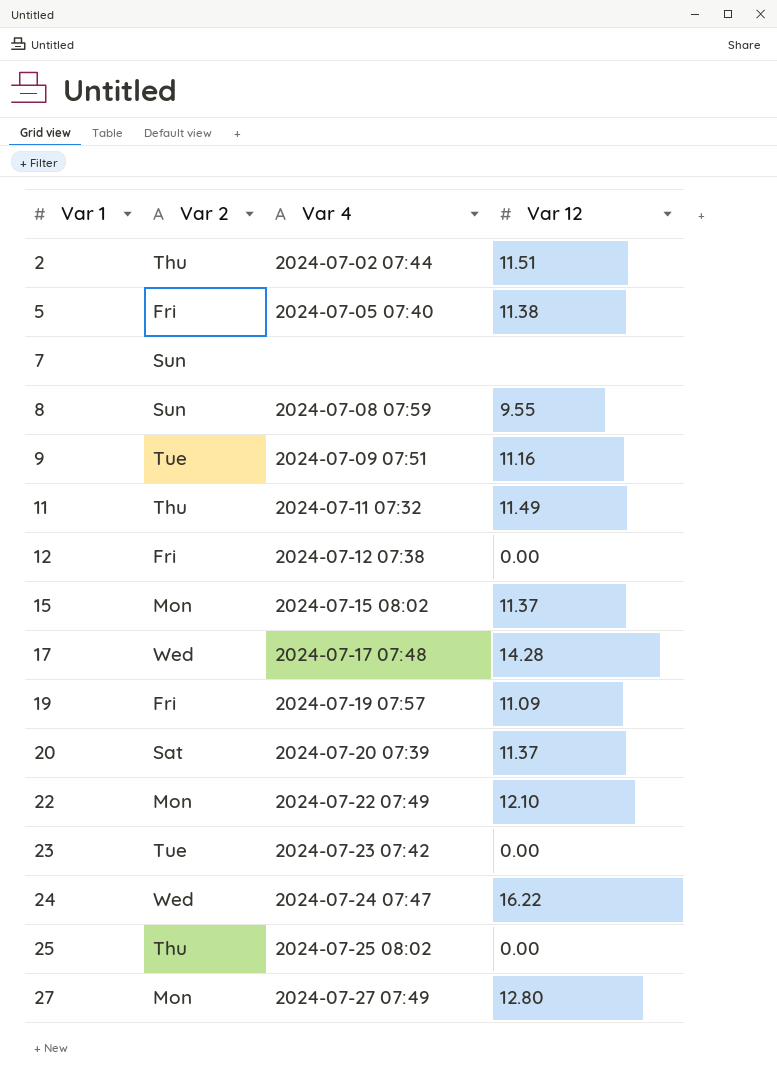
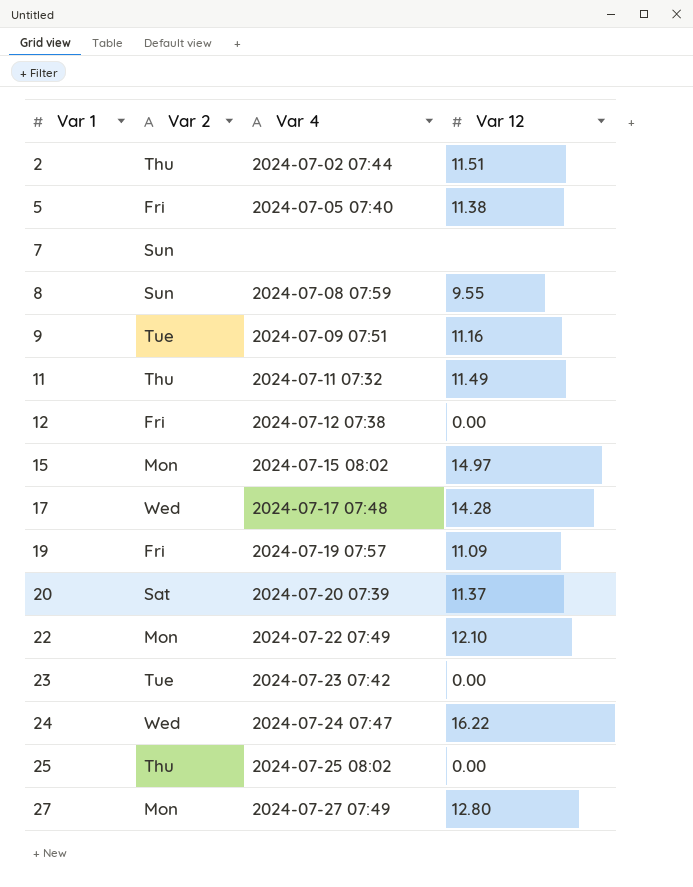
15 | Var 12: 11.37 -> 14.97

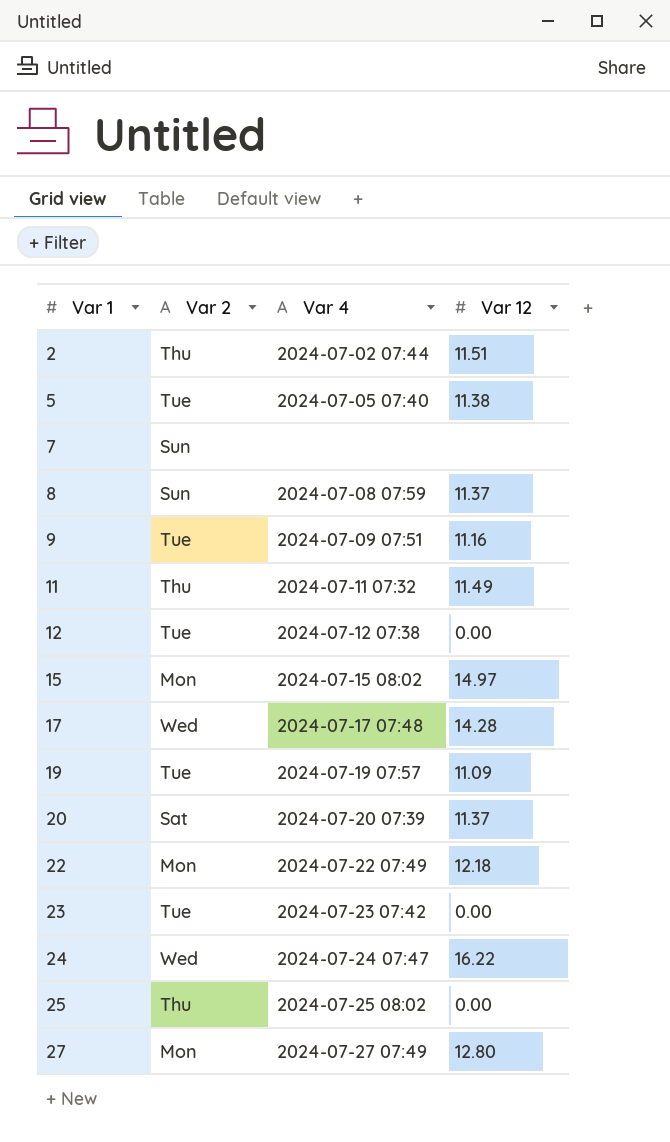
5 | Var 2: Fri -> Tue
8 | Var 12: 9.55 -> 11.37
12 | Var 2: Fri -> Tue
19 | Var 2: Fri -> Tue
22 | Var 12: 12.10 -> 12.18

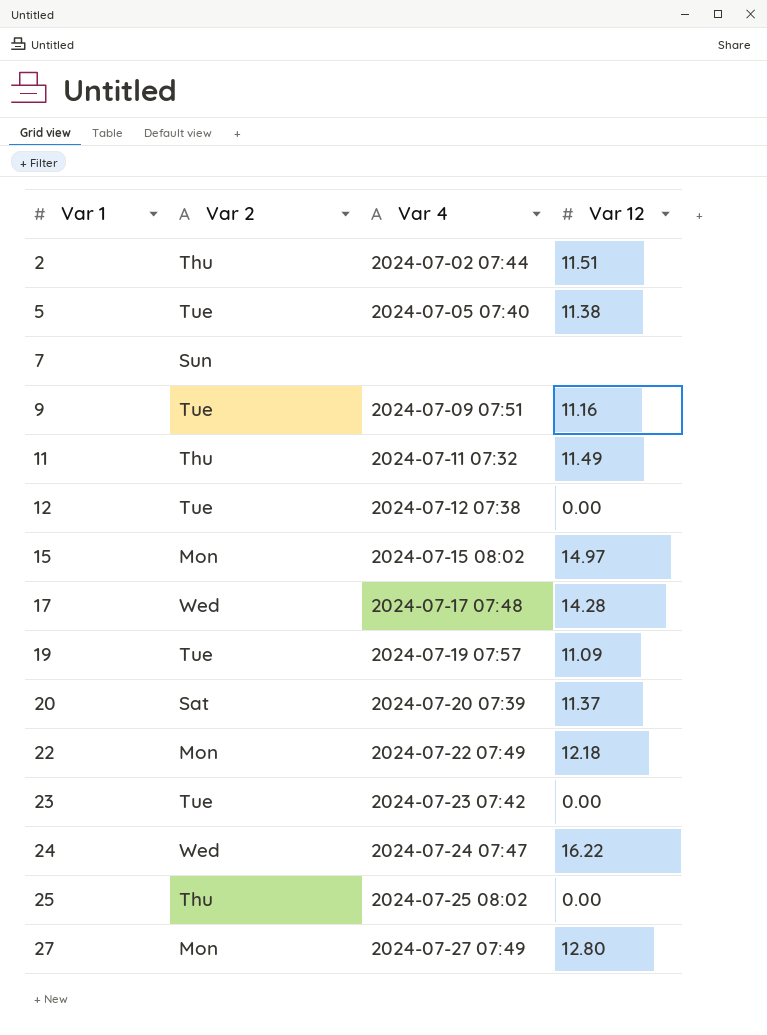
row 8: Sun | 2024-07-08 07:59 | 11.37 -> none

